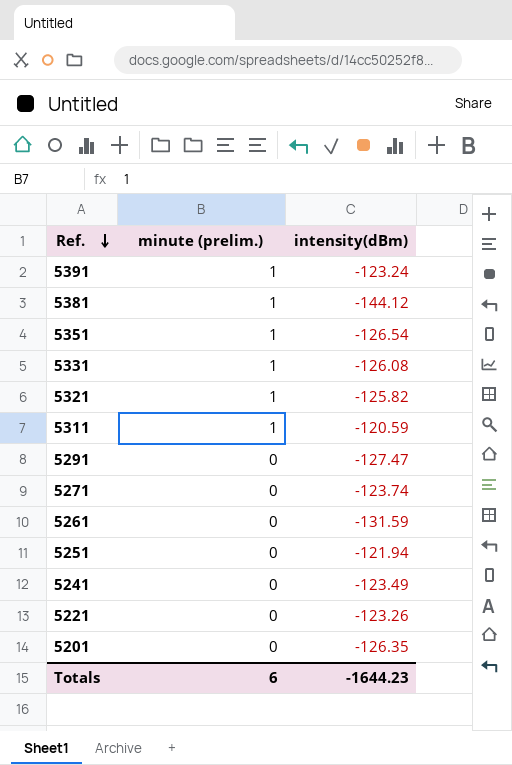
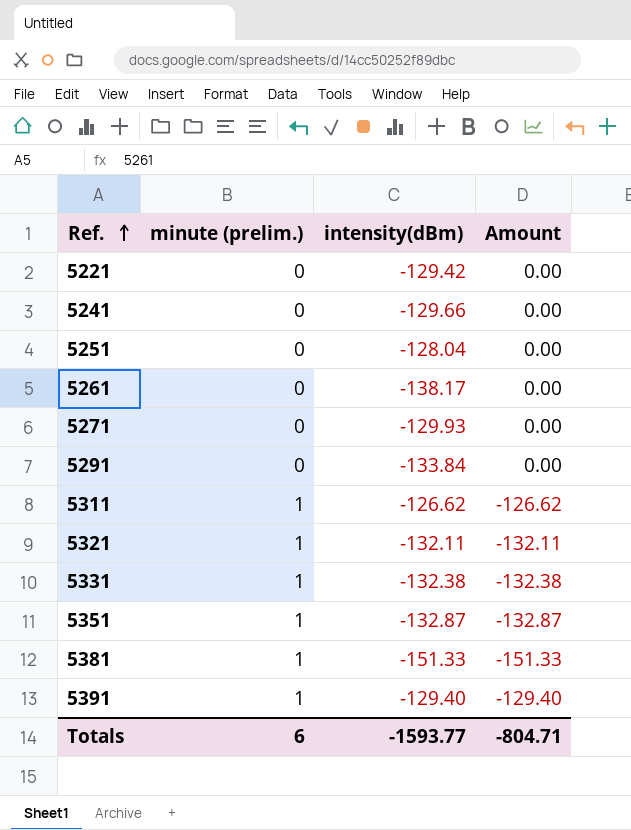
row order: Ref. descending -> Ref. ascending
column Amount | formula: none -> [minute (prelim.)] * [intensity(dBm)]
row 5201: 0 | -126.35 -> none
5221 | intensity(dBm): -123.26 -> -129.42
5241 | intensity(dBm): -123.49 -> -129.66
5251 | intensity(dBm): -121.94 -> -128.04
5261 | intensity(dBm): -131.59 -> -138.17
5271 | intensity(dBm): -123.74 -> -129.93
5291 | intensity(dBm): -127.47 -> -133.84
5311 | intensity(dBm): -120.59 -> -126.62
5321 | intensity(dBm): -125.82 -> -132.11
5331 | intensity(dBm): -126.08 -> -132.38
5351 | intensity(dBm): -126.54 -> -132.87
5381 | intensity(dBm): -144.12 -> -151.33
5391 | intensity(dBm): -123.24 -> -129.40
Totals | intensity(dBm): -1644.23 -> -1593.77

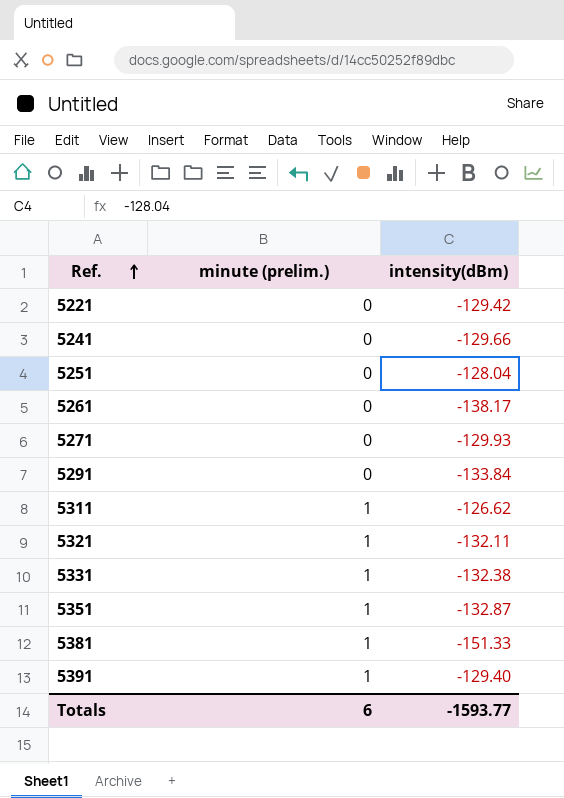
column Amount | formula: [minute (prelim.)] * [intensity(dBm)] -> none

